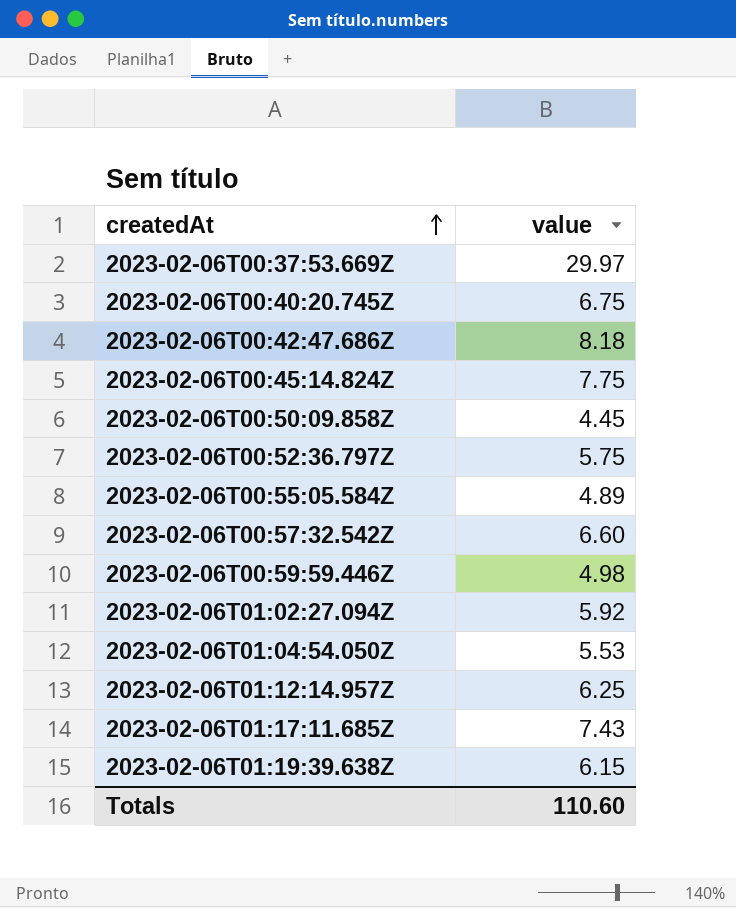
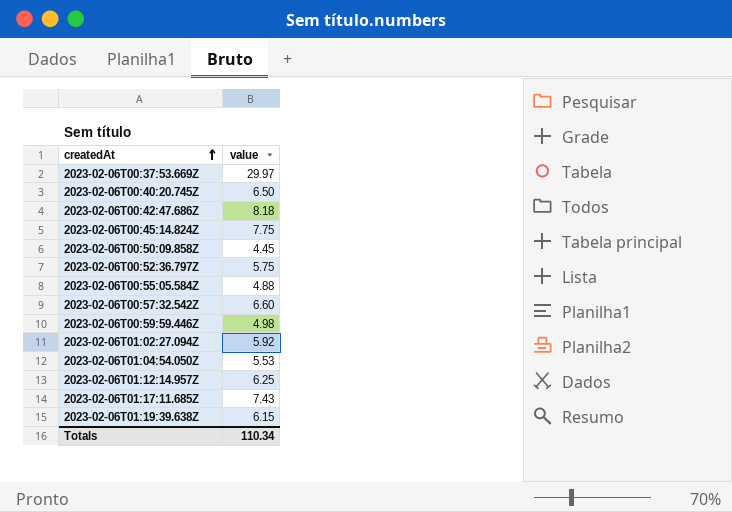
2023-02-06T00:40:20.745Z | value: 6.75 -> 6.50
2023-02-06T00:55:05.584Z | value: 4.89 -> 4.88
Totals | value: 110.60 -> 110.34

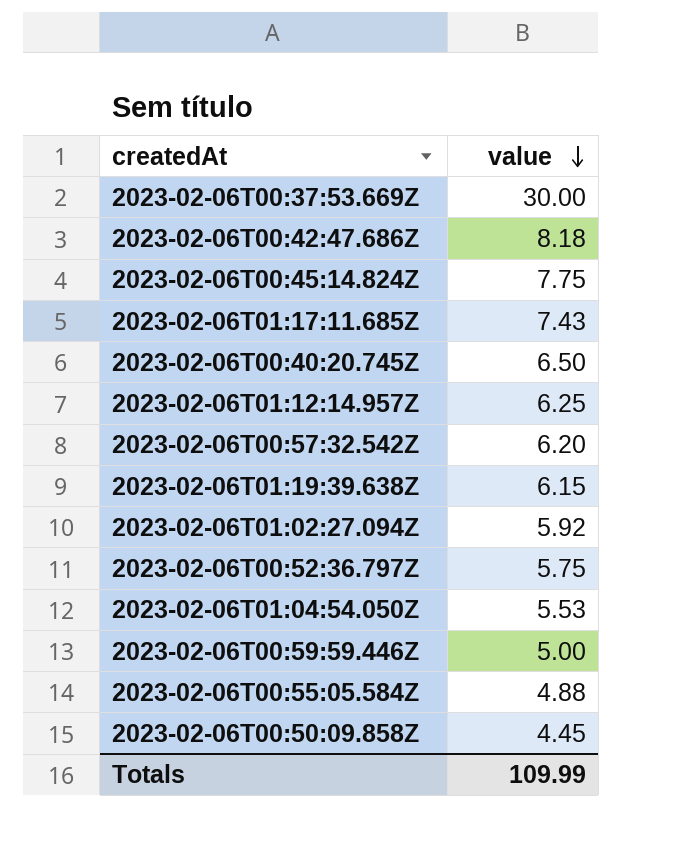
row order: createdAt ascending -> value descending
2023-02-06T00:37:53.669Z | value: 29.97 -> 30.00
2023-02-06T00:57:32.542Z | value: 6.60 -> 6.20
2023-02-06T00:59:59.446Z | value: 4.98 -> 5.00
Totals | value: 110.34 -> 109.99

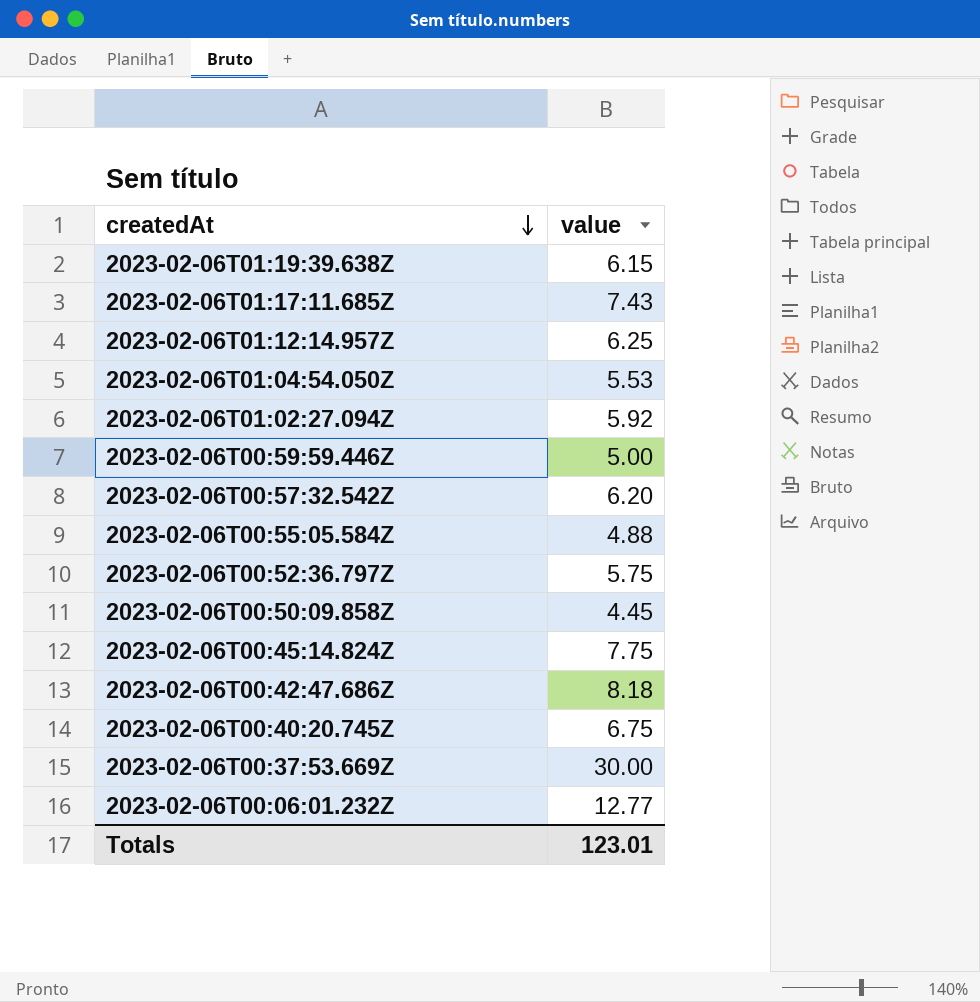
row order: value descending -> createdAt descending
2023-02-06T00:40:20.745Z | value: 6.50 -> 6.75
row 2023-02-06T00:06:01.232Z: none -> 12.77
Totals | value: 109.99 -> 123.01

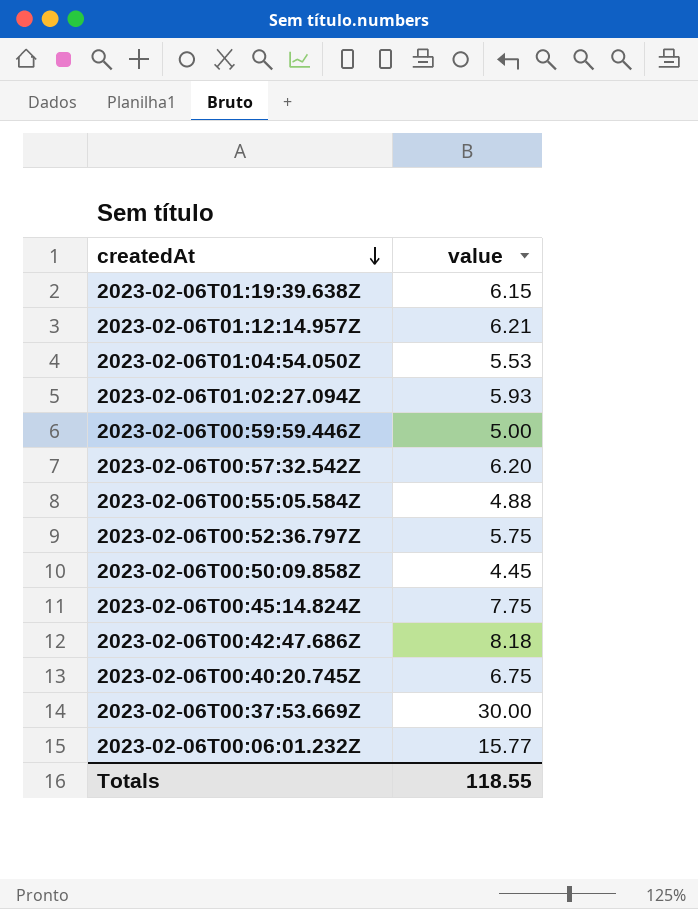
row 2023-02-06T01:17:11.685Z: 7.43 -> none
2023-02-06T01:12:14.957Z | value: 6.25 -> 6.21
2023-02-06T01:02:27.094Z | value: 5.92 -> 5.93
2023-02-06T00:06:01.232Z | value: 12.77 -> 15.77
Totals | value: 123.01 -> 118.55

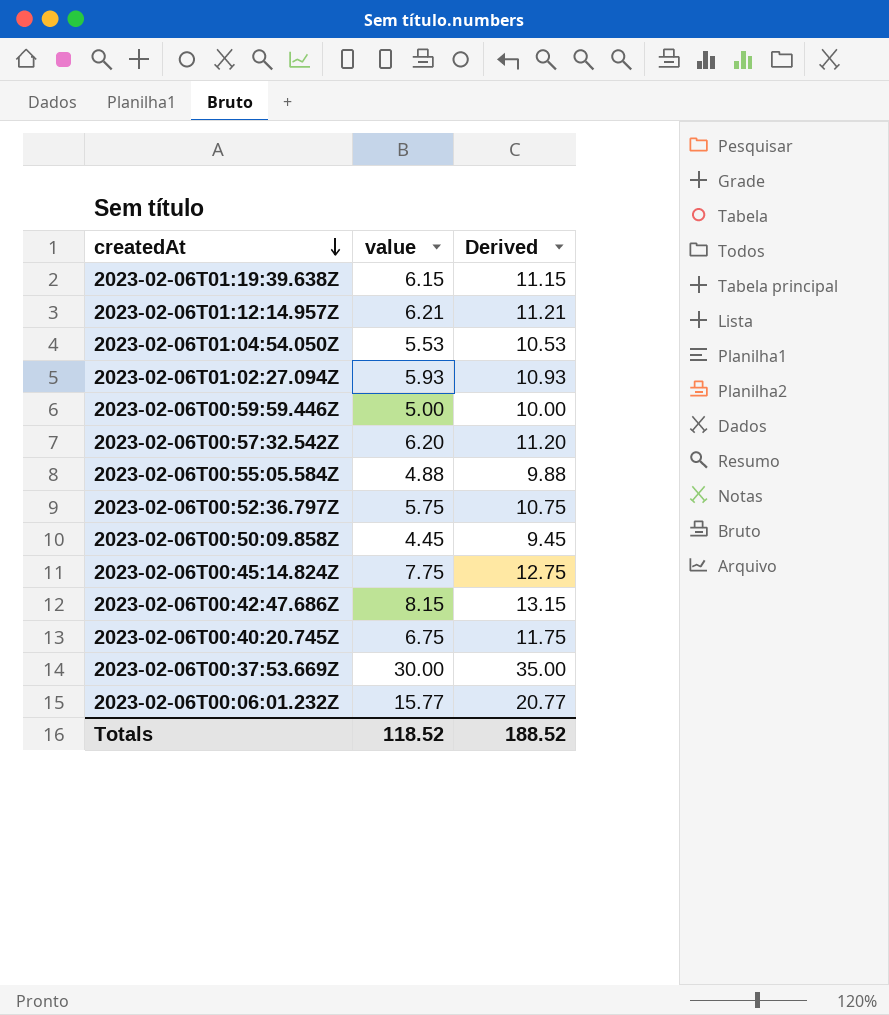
column Derived | formula: none -> [value] + 5
2023-02-06T00:42:47.686Z | value: 8.18 -> 8.15
Totals | value: 118.55 -> 118.52

